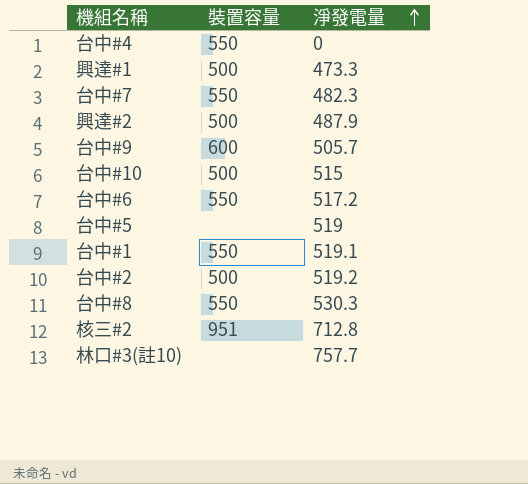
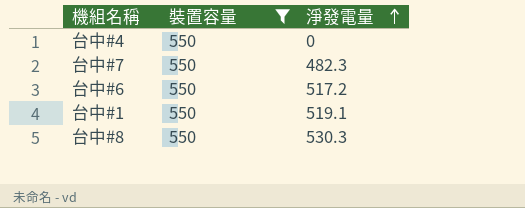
filter: none -> 裝置容量 = 550

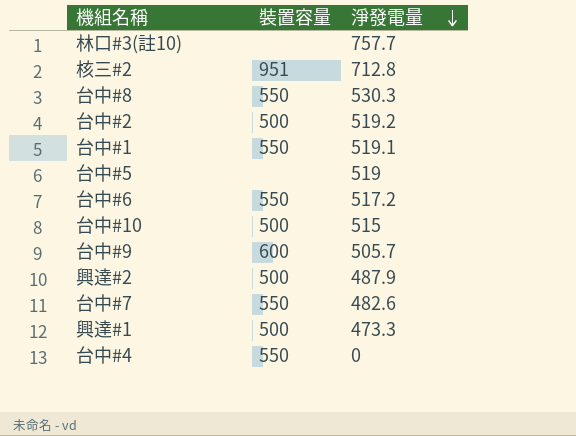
filter: 裝置容量 = 550 -> none
row order: 淨發電量 ascending -> 淨發電量 descending
台中#7 | 淨發電量: 482.3 -> 482.6

